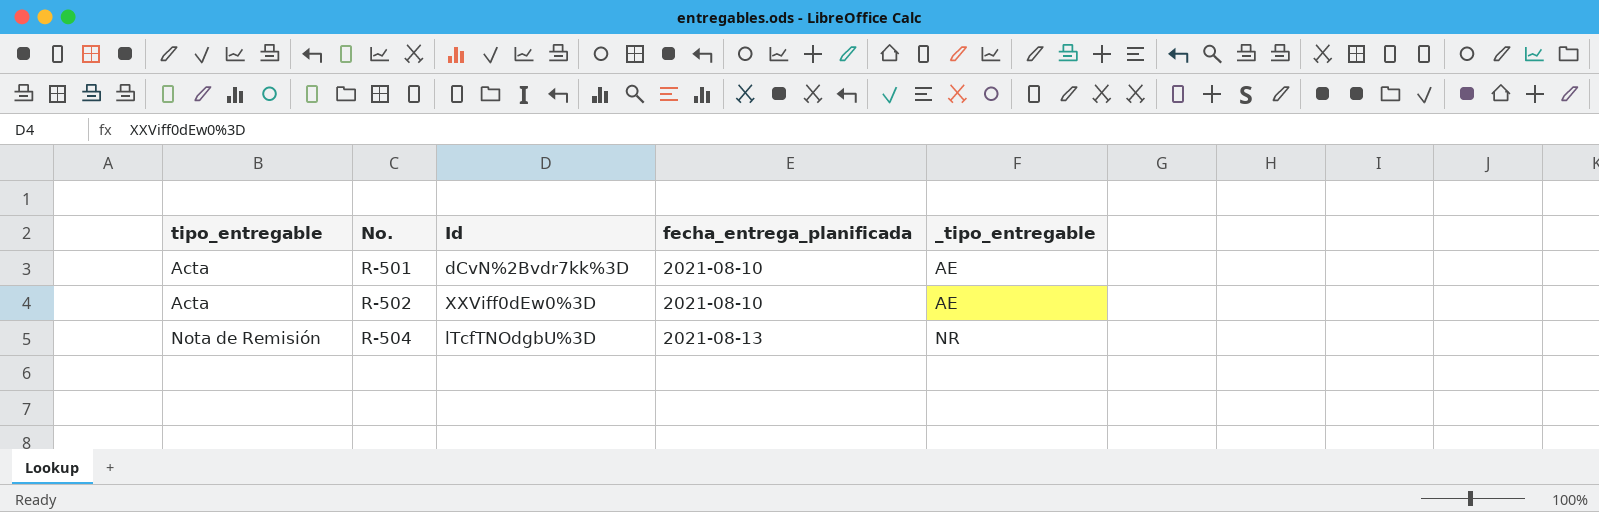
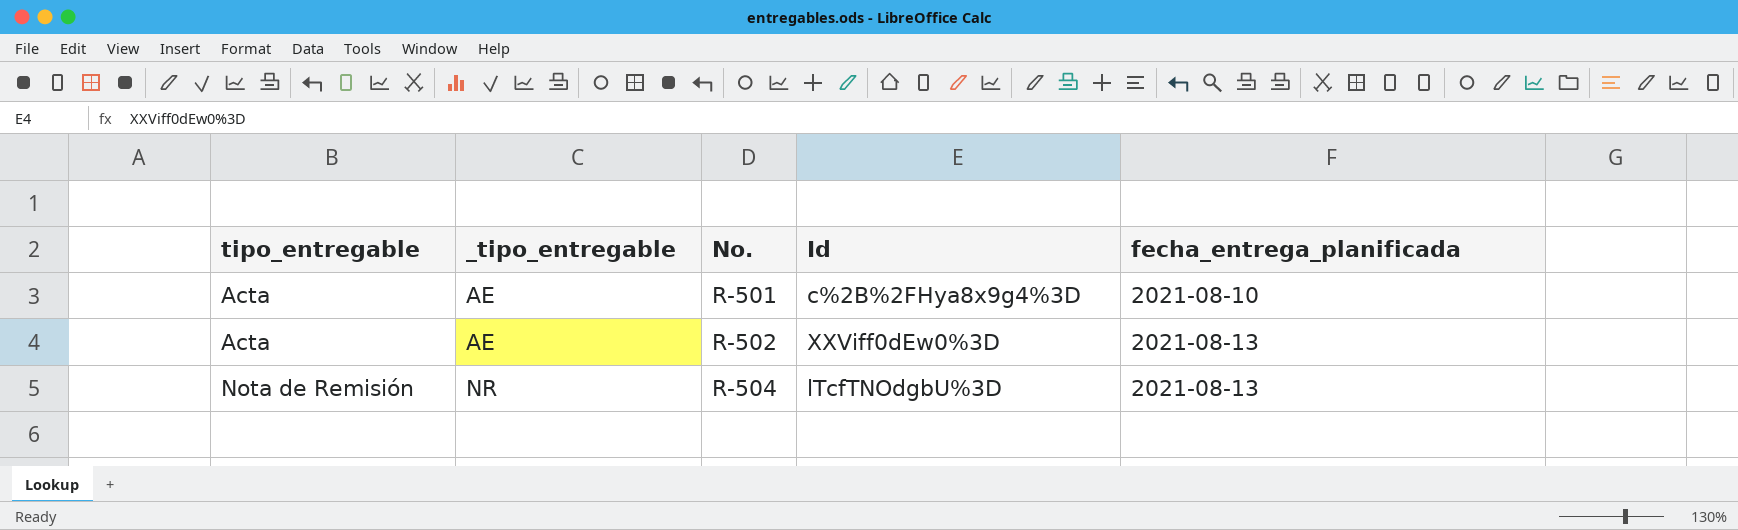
column _tipo_entregable | position: 5 -> 2
R-501 | Id: dCvN%2Bvdr7kk%3D -> c%2B%2FHya8x9g4%3D
R-502 | fecha_entrega_planificada: 2021-08-10 -> 2021-08-13

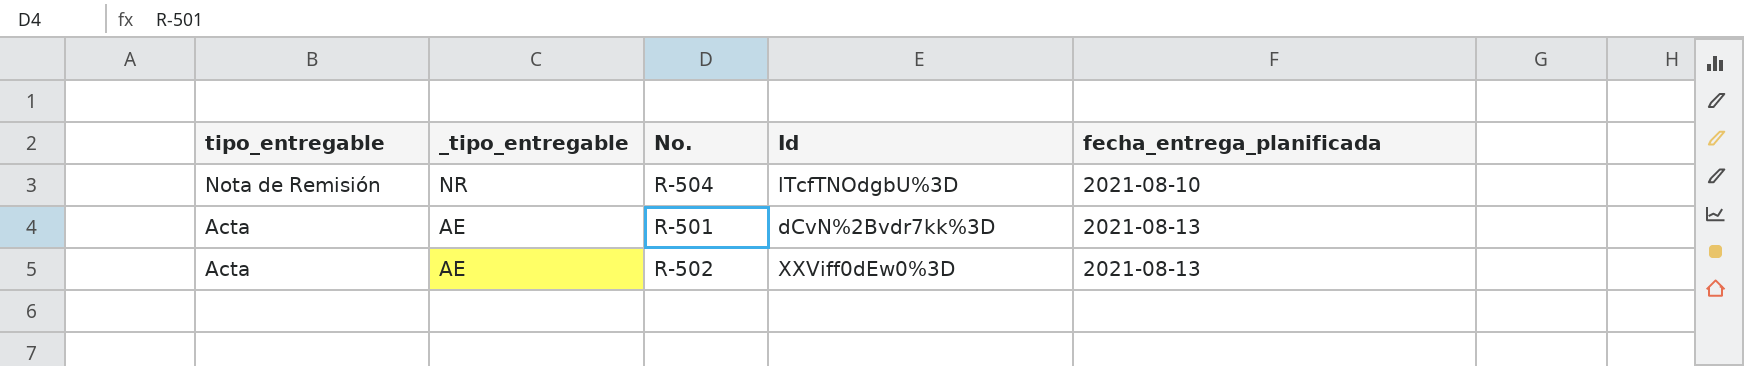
row order: tipo_entregable ascending -> tipo_entregable descending
R-504 | fecha_entrega_planificada: 2021-08-13 -> 2021-08-10
R-501 | Id: c%2B%2FHya8x9g4%3D -> dCvN%2Bvdr7kk%3D
R-501 | fecha_entrega_planificada: 2021-08-10 -> 2021-08-13

